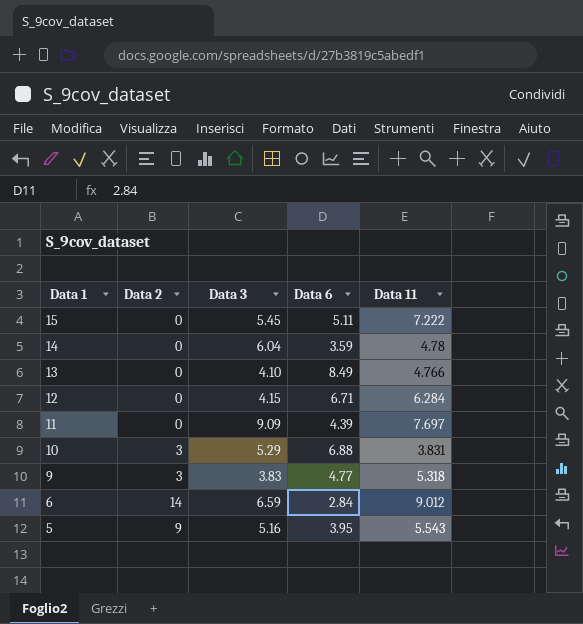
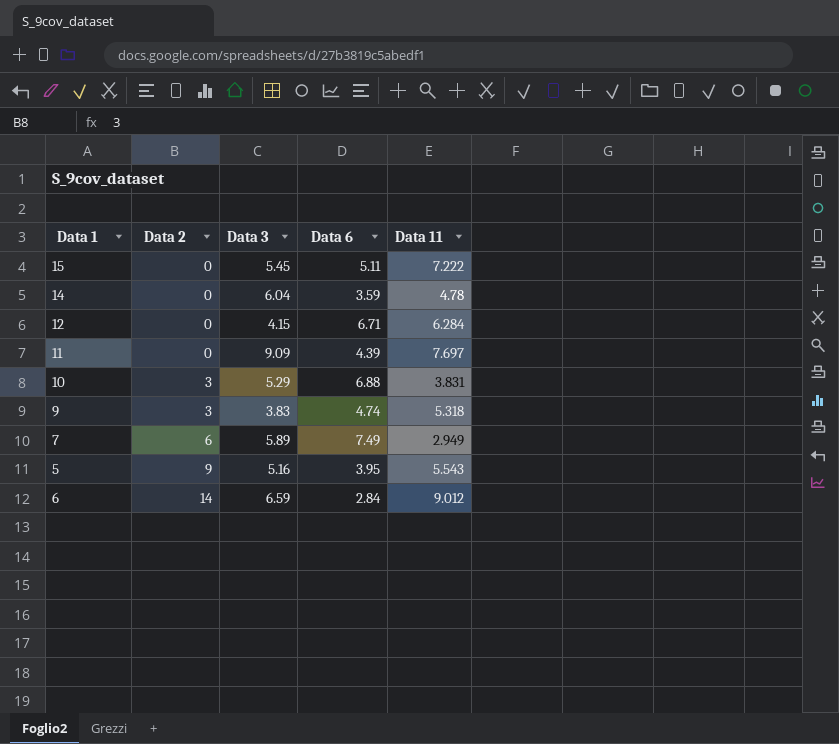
row order: Data 1 descending -> Data 2 ascending
row 13: 0 | 4.10 | 8.49 | 4.766 -> none
9 | Data 6: 4.77 -> 4.74
row 7: none -> 6 | 5.89 | 7.49 | 2.949

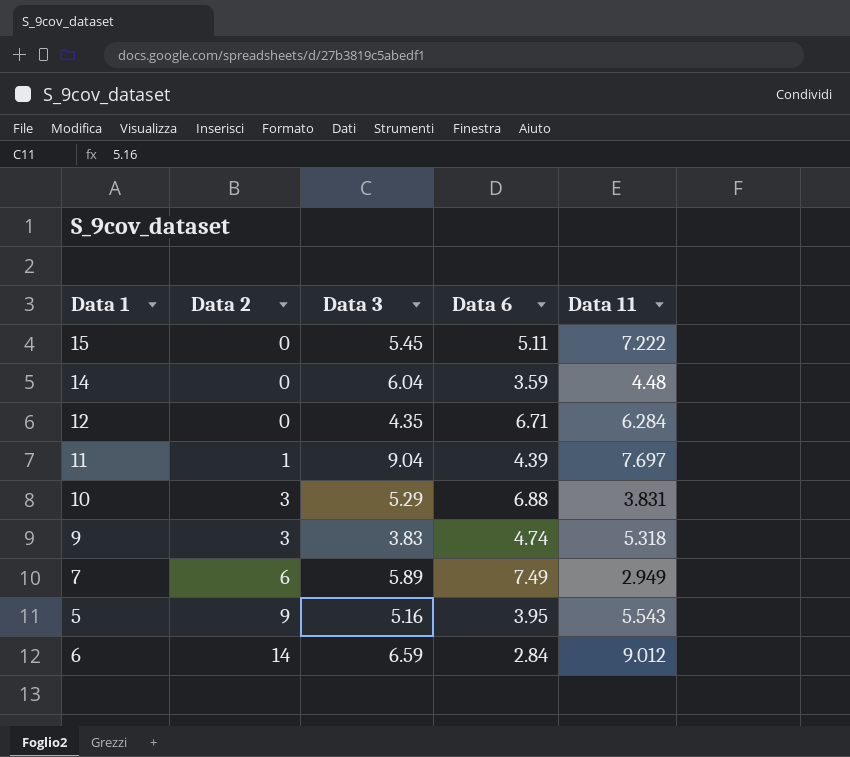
14 | Data 11: 4.78 -> 4.48
12 | Data 3: 4.15 -> 4.35
11 | Data 2: 0 -> 1
11 | Data 3: 9.09 -> 9.04

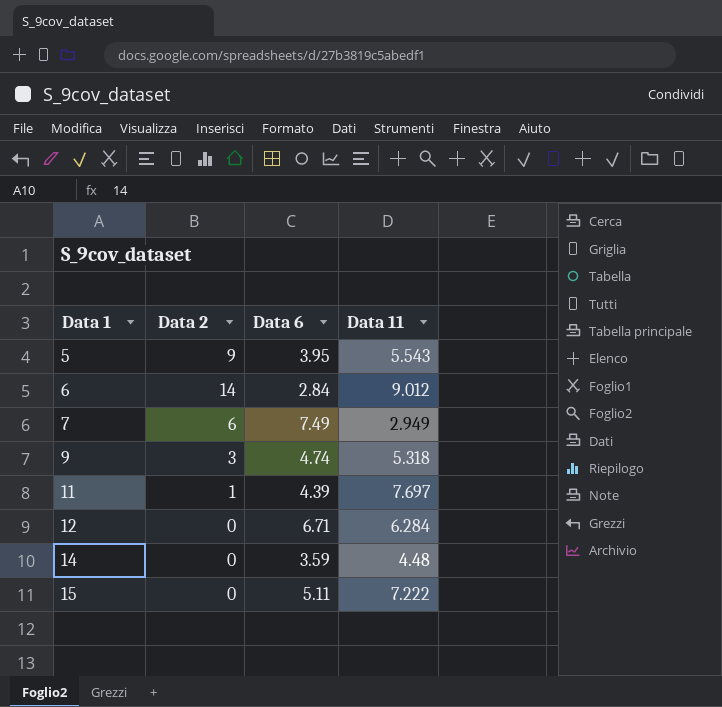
row order: Data 2 ascending -> Data 1 ascending
column Data 3 | position: 3 -> none
row 10: 3 | 5.29 | 6.88 | 3.831 -> none

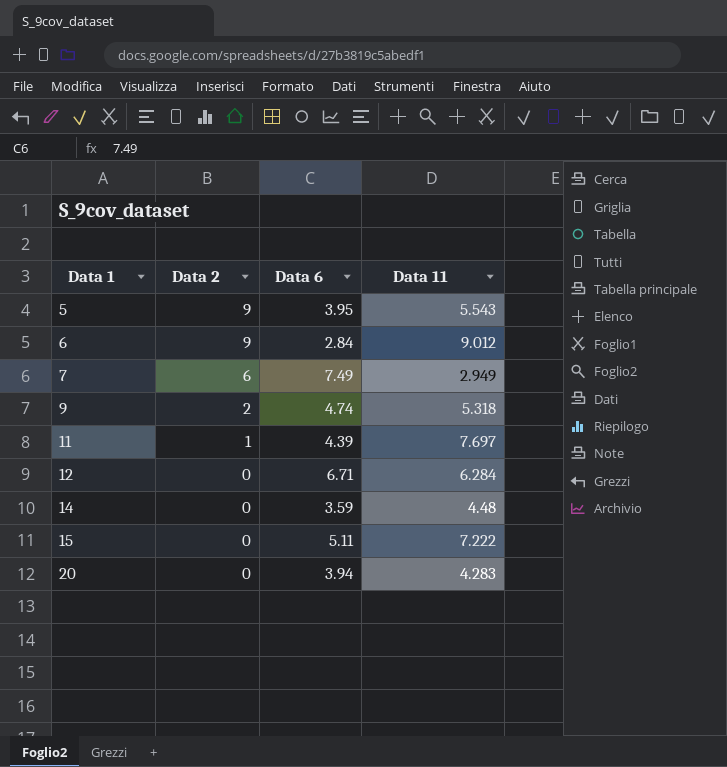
6 | Data 2: 14 -> 9
9 | Data 2: 3 -> 2
row 20: none -> 0 | 3.94 | 4.283

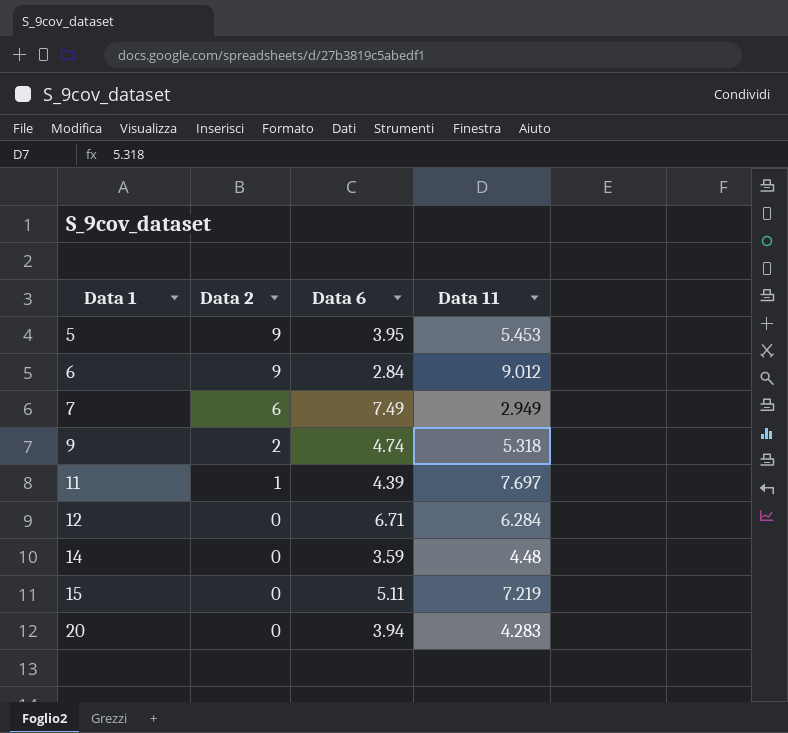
5 | Data 11: 5.543 -> 5.453
15 | Data 11: 7.222 -> 7.219

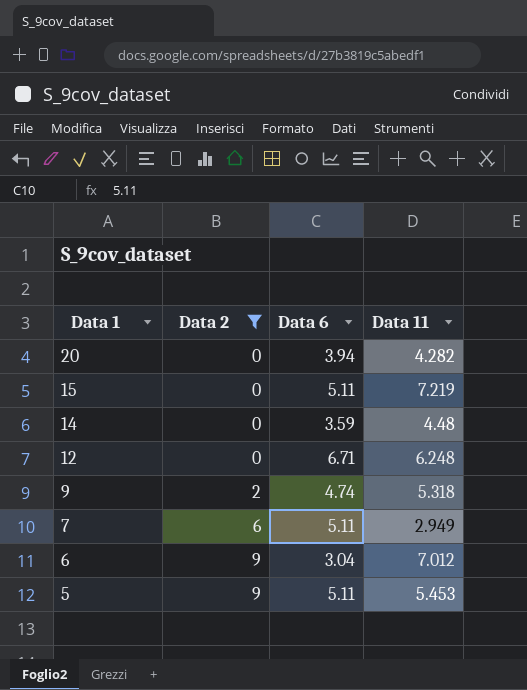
filter: none -> Data 2 != 1
row order: Data 1 ascending -> Data 1 descending
20 | Data 11: 4.283 -> 4.282
12 | Data 11: 6.284 -> 6.248
7 | Data 6: 7.49 -> 5.11
6 | Data 6: 2.84 -> 3.04
6 | Data 11: 9.012 -> 7.012
5 | Data 6: 3.95 -> 5.11

